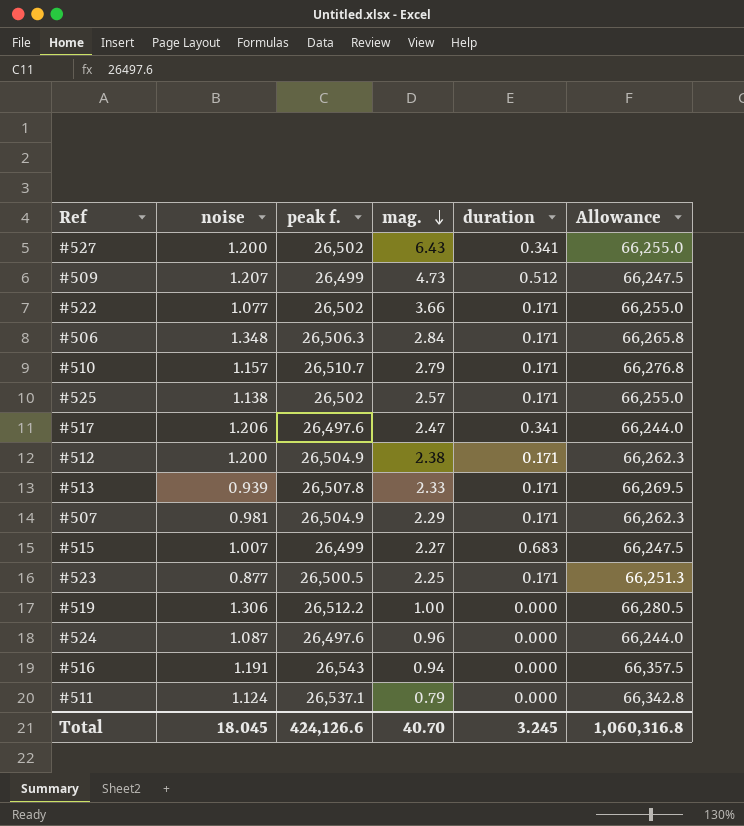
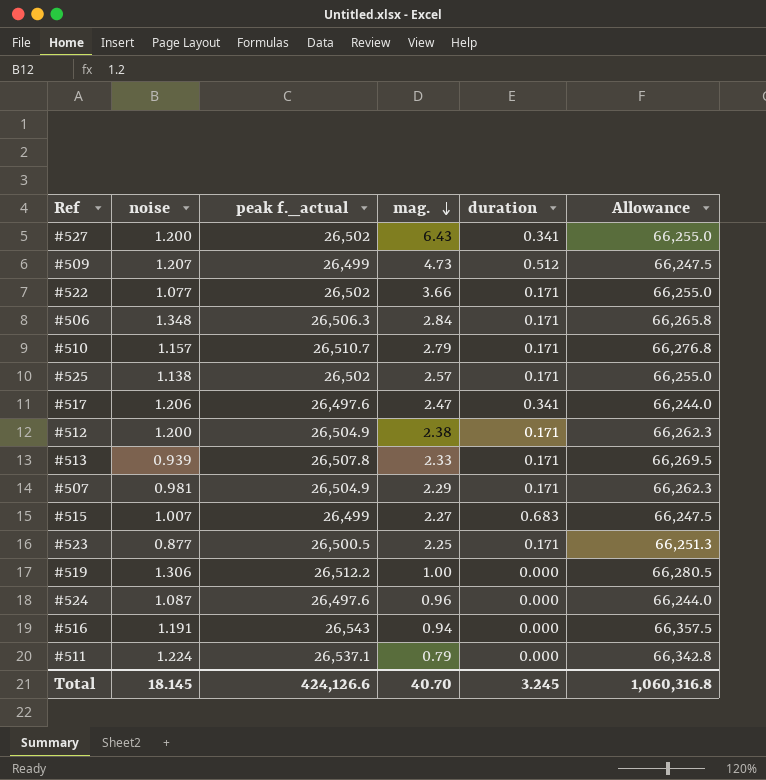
column name: peak f. -> peak f._actual
#511 | noise: 1.124 -> 1.224
Total | noise: 18.045 -> 18.145

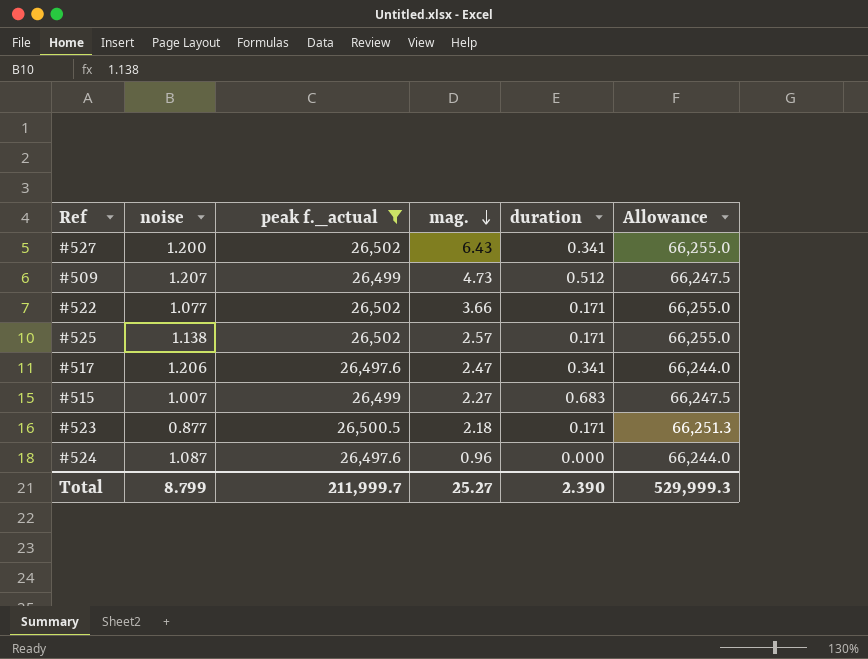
filter: none -> peak f._actual <= 26,502
#523 | mag.: 2.25 -> 2.18
Total | noise: 18.145 -> 8.799
Total | peak f._actual: 424,126.6 -> 211,999.7
Total | mag.: 40.70 -> 25.27
Total | duration: 3.245 -> 2.390
Total | Allowance: 1,060,316.8 -> 529,999.3

